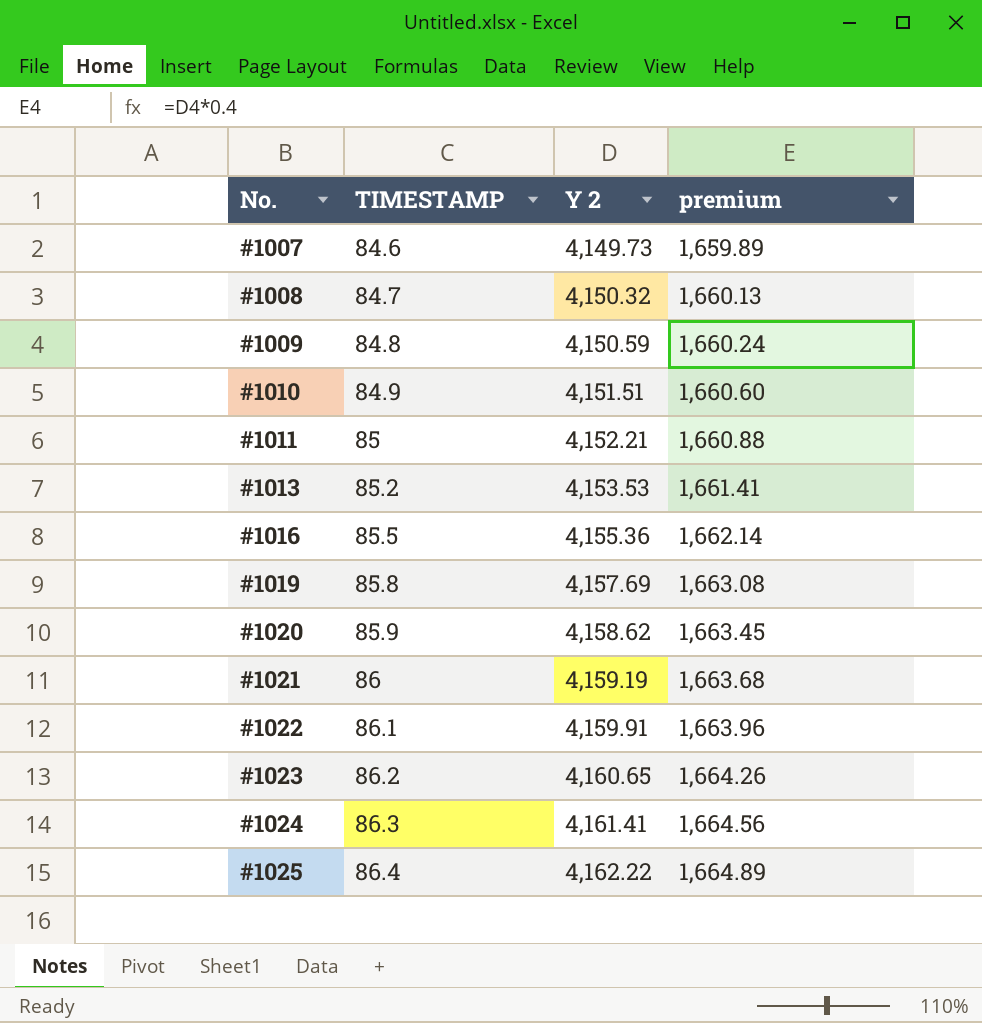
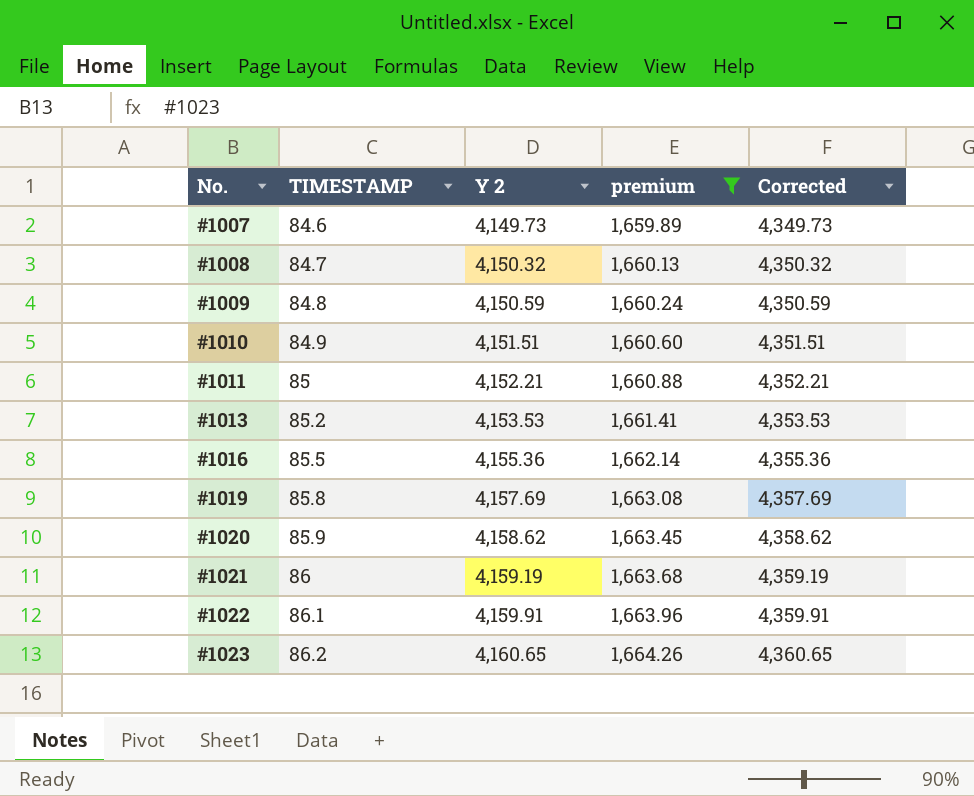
filter: none -> premium <= 1,664.26
column Corrected | formula: none -> [Y 2] + 200

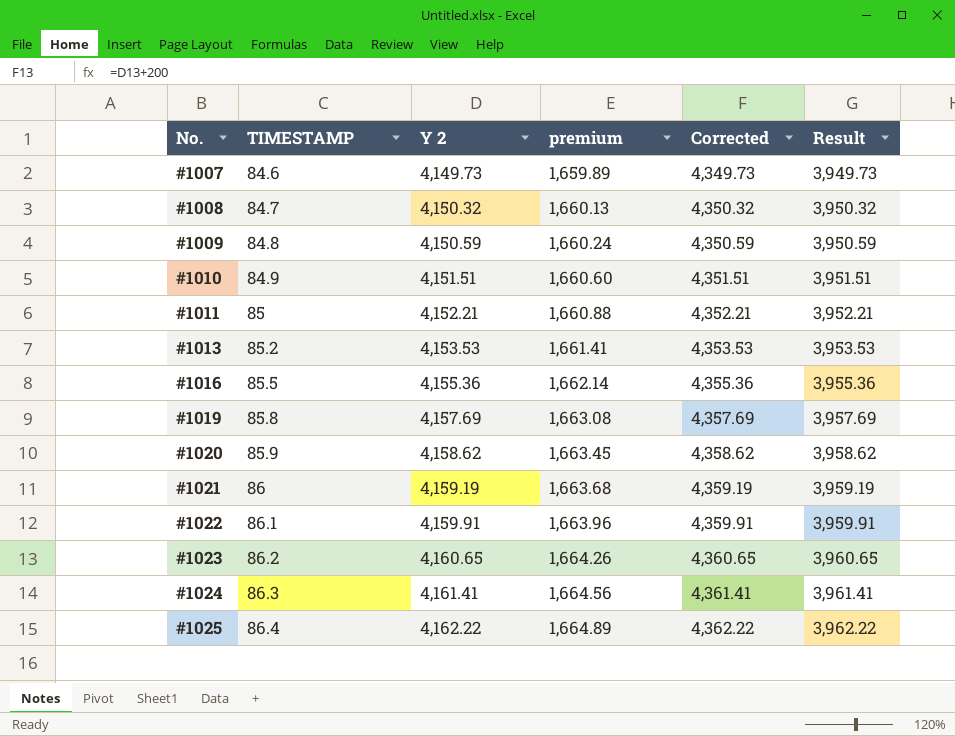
filter: premium <= 1,664.26 -> none
column Result | formula: none -> [Y 2] - 200

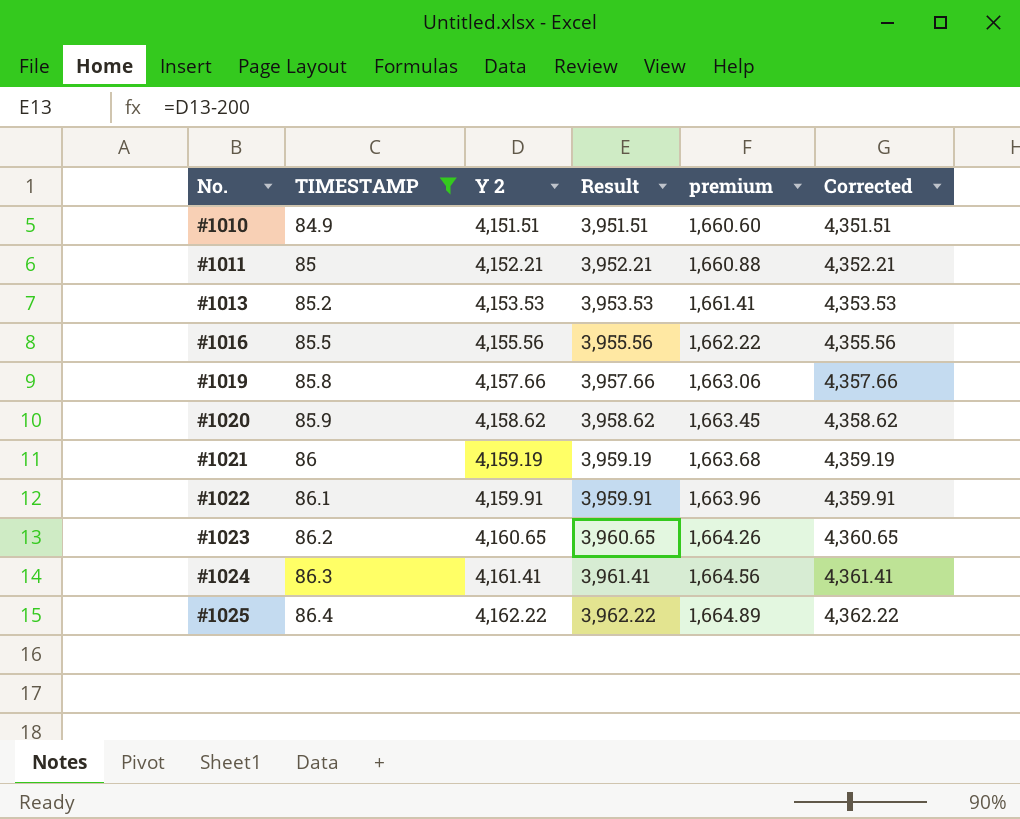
filter: none -> TIMESTAMP >= 84.9
column Result | position: 6 -> 4
#1016 | Y 2: 4,155.36 -> 4,155.56
#1016 | Result: 3,955.36 -> 3,955.56
#1016 | premium: 1,662.14 -> 1,662.22
#1016 | Corrected: 4,355.36 -> 4,355.56
#1019 | Y 2: 4,157.69 -> 4,157.66
#1019 | Result: 3,957.69 -> 3,957.66
#1019 | premium: 1,663.08 -> 1,663.06
#1019 | Corrected: 4,357.69 -> 4,357.66

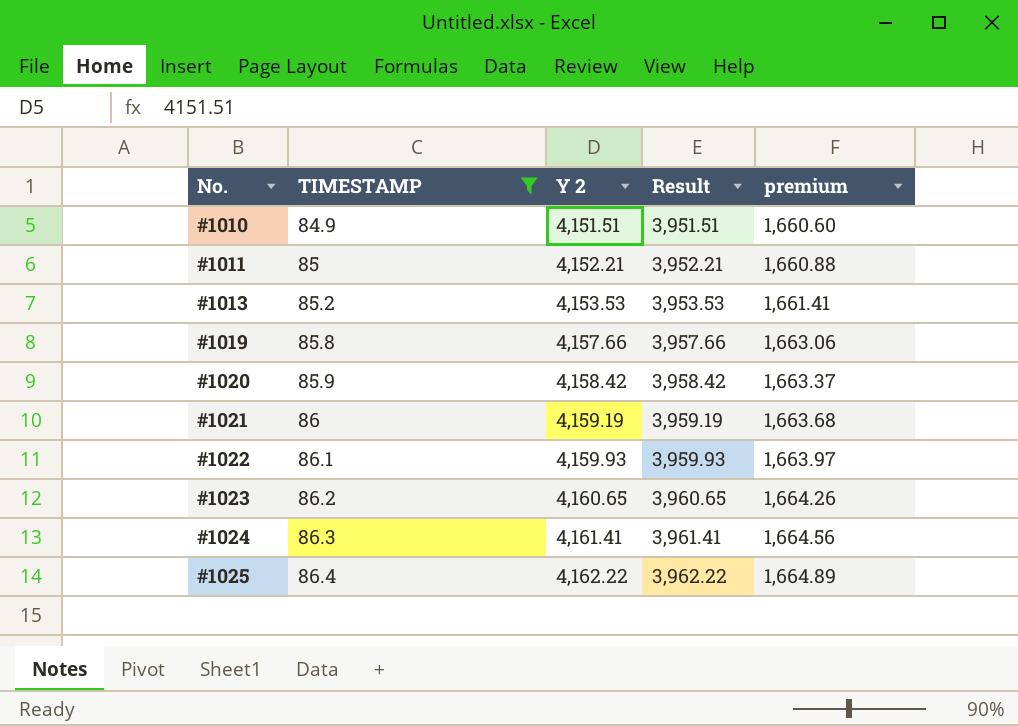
column Corrected | formula: [Y 2] + 200 -> none
row #1016: 85.5 | 4,155.56 | 3,955.56 | 1,662.22 | 4,355.56 -> none
#1020 | Y 2: 4,158.62 -> 4,158.42
#1020 | Result: 3,958.62 -> 3,958.42
#1020 | premium: 1,663.45 -> 1,663.37
#1022 | Y 2: 4,159.91 -> 4,159.93
#1022 | Result: 3,959.91 -> 3,959.93
#1022 | premium: 1,663.96 -> 1,663.97

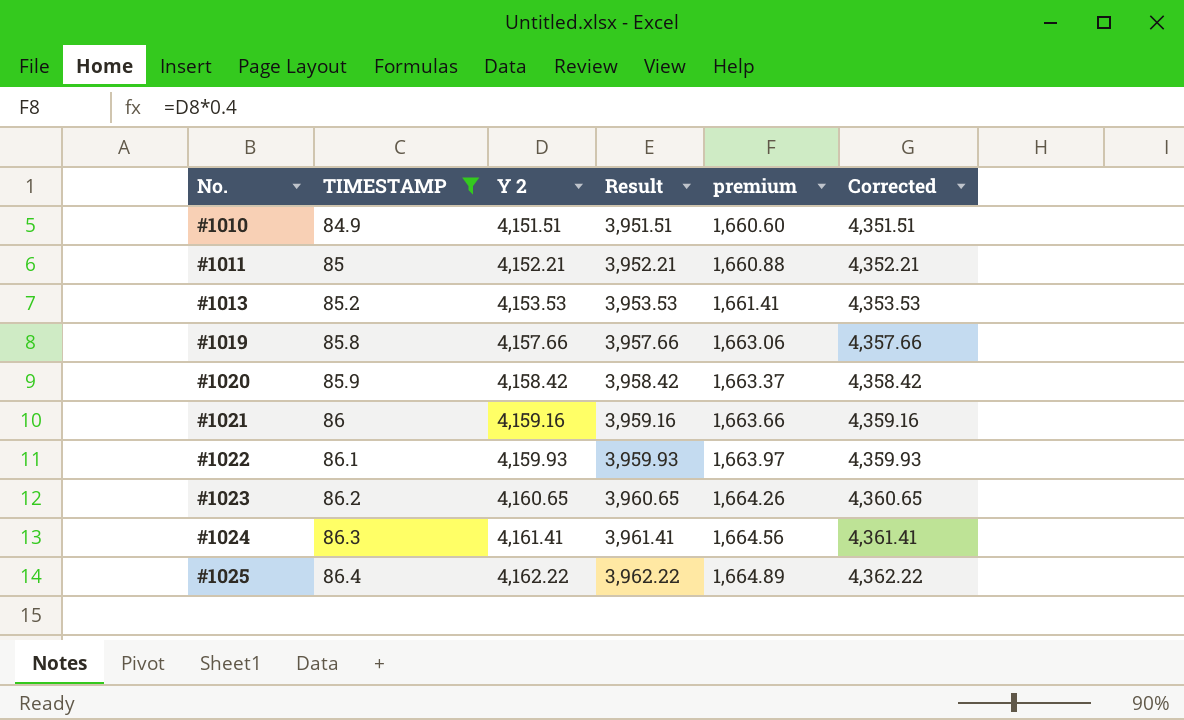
column Corrected | formula: none -> [Y 2] + 200
#1021 | Y 2: 4,159.19 -> 4,159.16
#1021 | Result: 3,959.19 -> 3,959.16
#1021 | premium: 1,663.68 -> 1,663.66

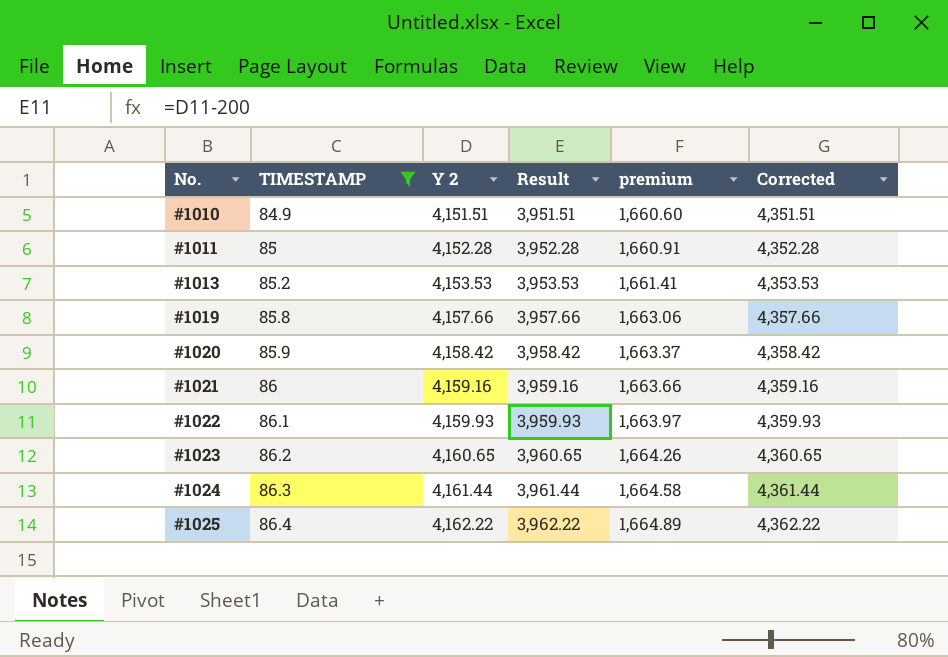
#1011 | Y 2: 4,152.21 -> 4,152.28
#1011 | Result: 3,952.21 -> 3,952.28
#1011 | premium: 1,660.88 -> 1,660.91
#1011 | Corrected: 4,352.21 -> 4,352.28
#1024 | Y 2: 4,161.41 -> 4,161.44
#1024 | Result: 3,961.41 -> 3,961.44
#1024 | premium: 1,664.56 -> 1,664.58
#1024 | Corrected: 4,361.41 -> 4,361.44

